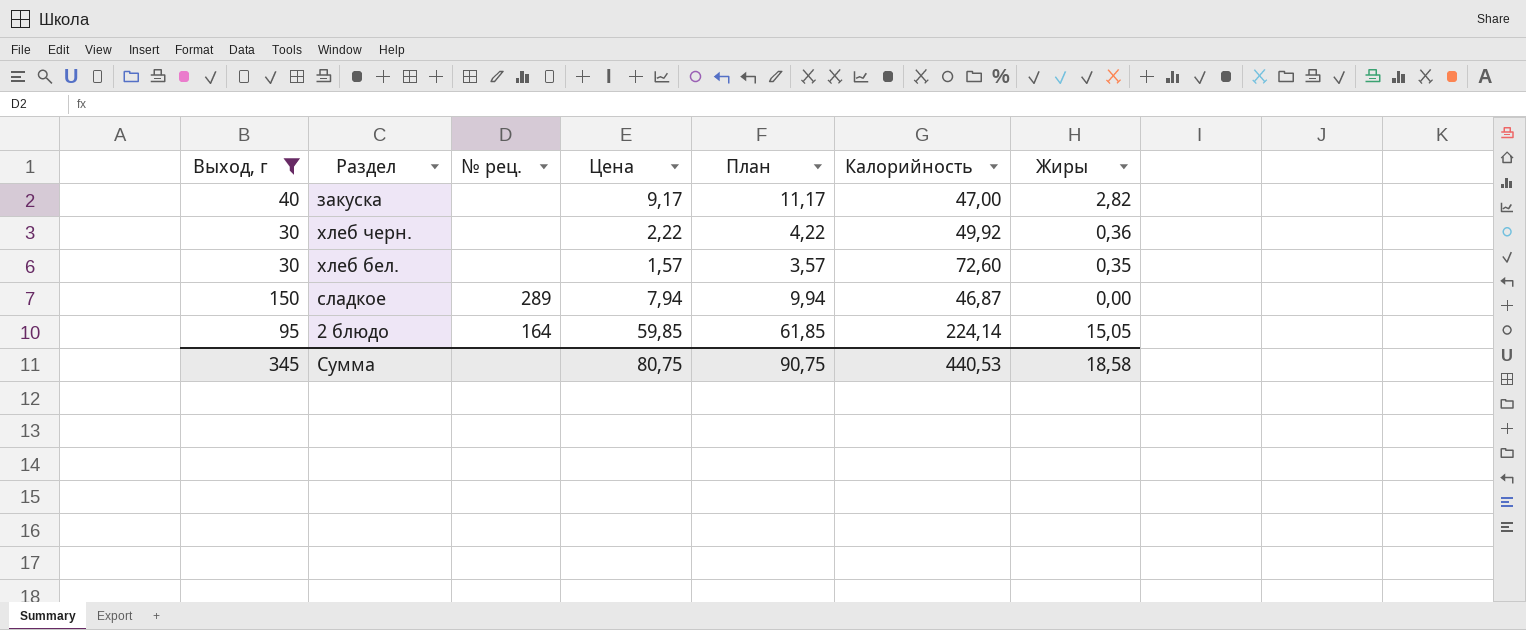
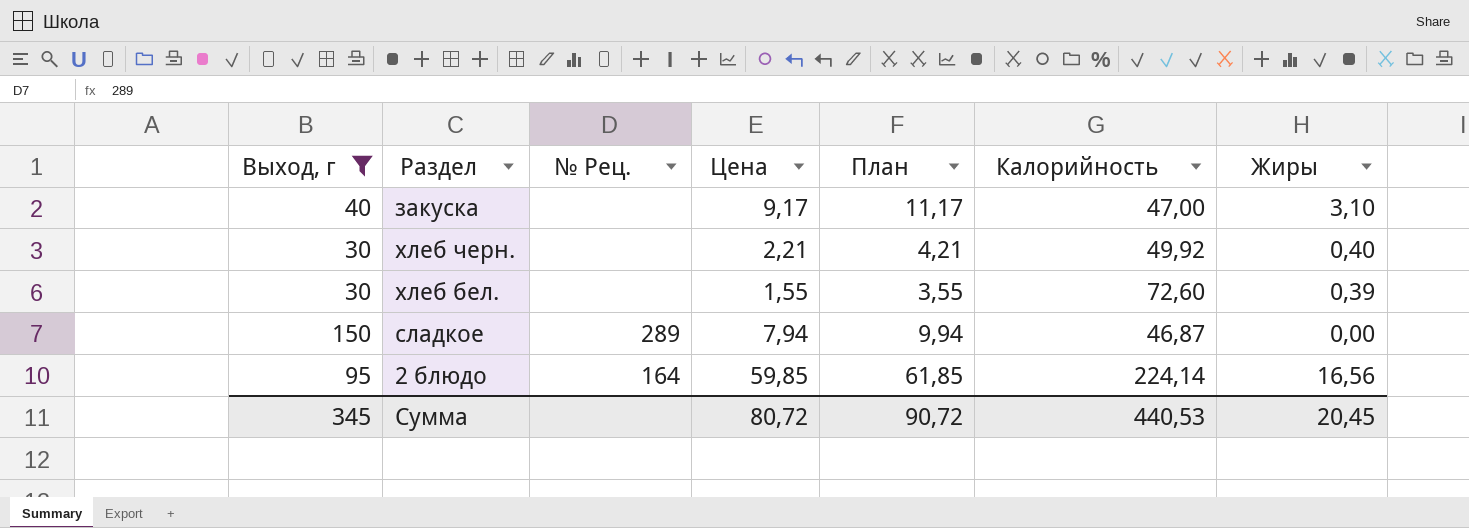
column name: № рец. -> № Рец.
закуска | Жиры: 2,82 -> 3,10
хлеб черн. | Цена: 2,22 -> 2,21
хлеб черн. | План: 4,22 -> 4,21
хлеб черн. | Жиры: 0,36 -> 0,40
хлеб бел. | Цена: 1,57 -> 1,55
хлеб бел. | План: 3,57 -> 3,55
хлеб бел. | Жиры: 0,35 -> 0,39
2 блюдо | Жиры: 15,05 -> 16,56
Сумма | Цена: 80,75 -> 80,72
Сумма | План: 90,75 -> 90,72
Сумма | Жиры: 18,58 -> 20,45

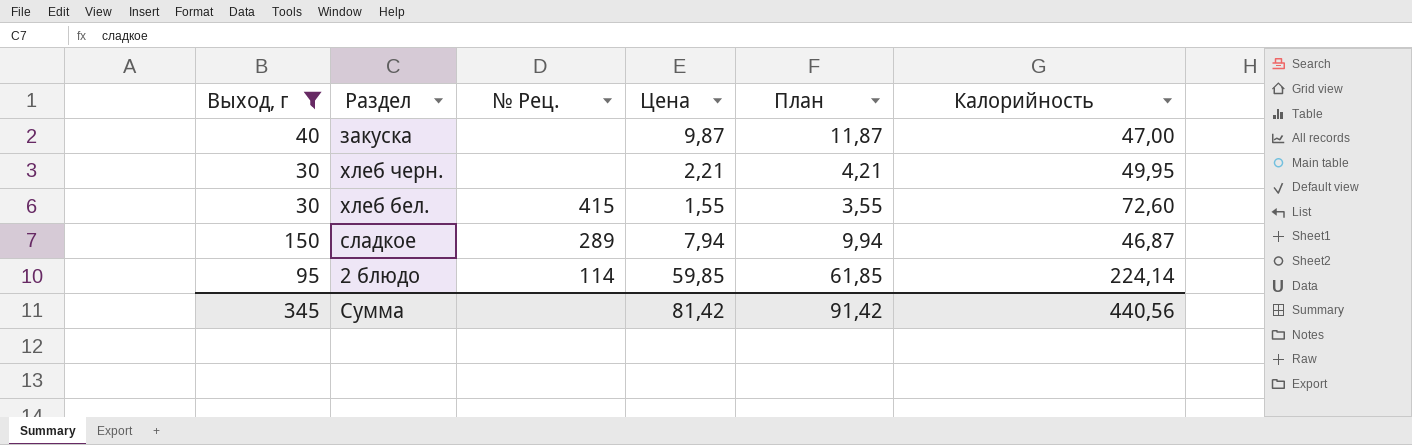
column Жиры | position: 7 -> none
закуска | Цена: 9,17 -> 9,87
закуска | План: 11,17 -> 11,87
хлеб черн. | Калорийность: 49,92 -> 49,95
хлеб бел. | № Рец.: none -> 415
2 блюдо | № Рец.: 164 -> 114
Сумма | Цена: 80,72 -> 81,42
Сумма | План: 90,72 -> 91,42
Сумма | Калорийность: 440,53 -> 440,56

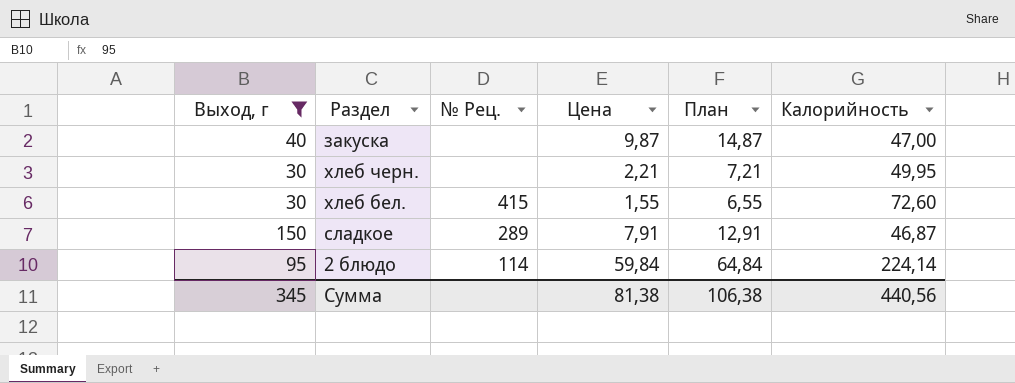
column План | formula: [Цена] + 2 -> [Цена] + 5
сладкое | Цена: 7,94 -> 7,91
2 блюдо | Цена: 59,85 -> 59,84
Сумма | Цена: 81,42 -> 81,38
Сумма | План: 91,42 -> 106,38

